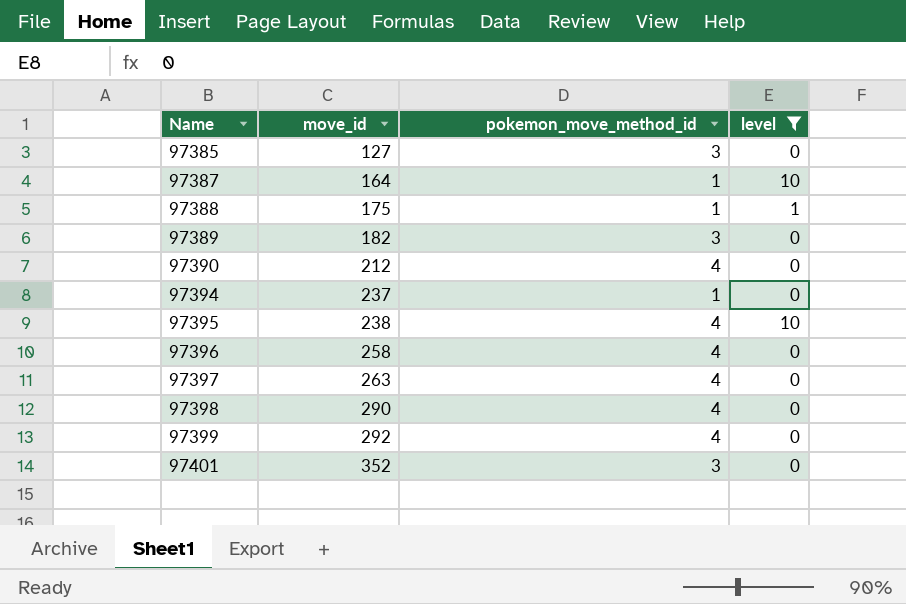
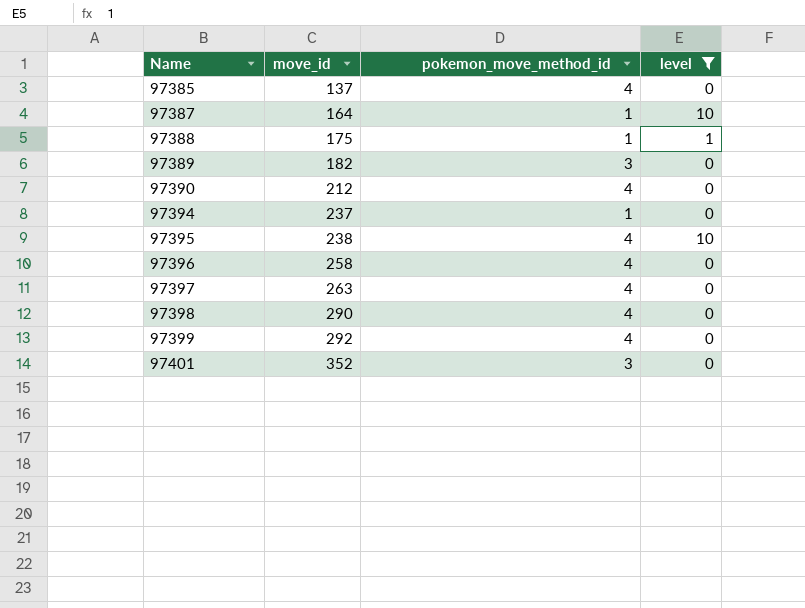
97385 | move_id: 127 -> 137
97385 | pokemon_move_method_id: 3 -> 4

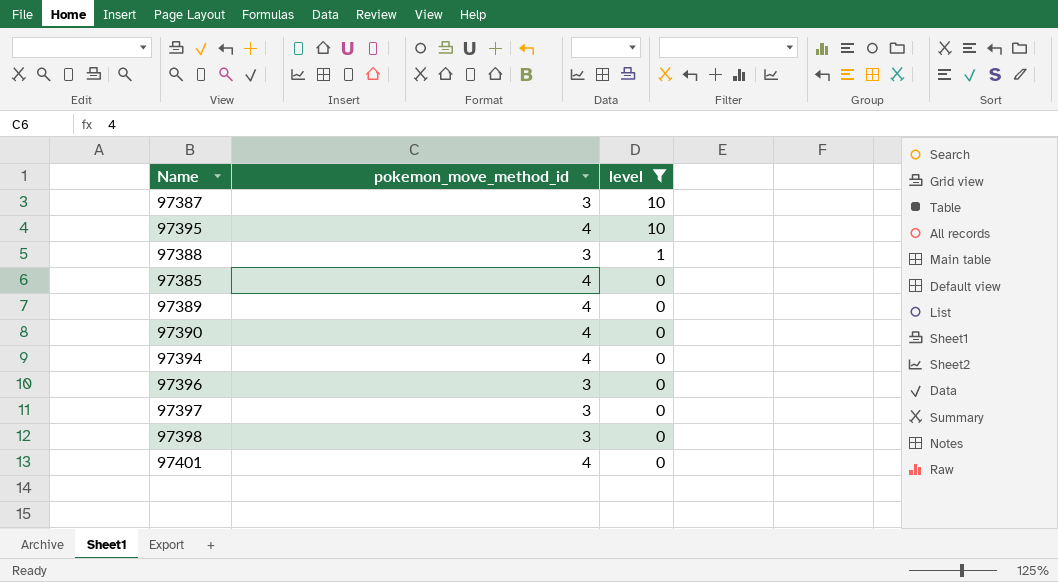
row order: Name ascending -> level descending
column move_id | position: 2 -> none
row 97399: 292 | 4 | 0 -> none
97387 | pokemon_move_method_id: 1 -> 3
97388 | pokemon_move_method_id: 1 -> 3
97389 | pokemon_move_method_id: 3 -> 4
97394 | pokemon_move_method_id: 1 -> 4
97396 | pokemon_move_method_id: 4 -> 3
97397 | pokemon_move_method_id: 4 -> 3
97398 | pokemon_move_method_id: 4 -> 3
97401 | pokemon_move_method_id: 3 -> 4

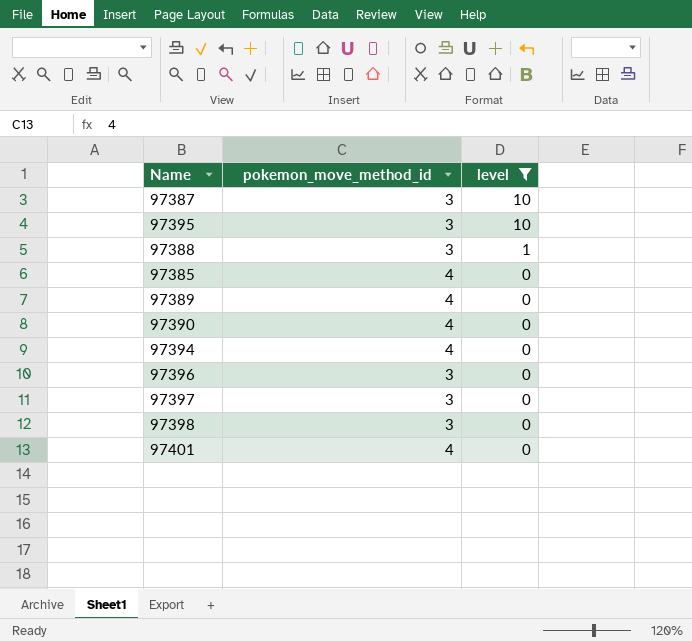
97395 | pokemon_move_method_id: 4 -> 3

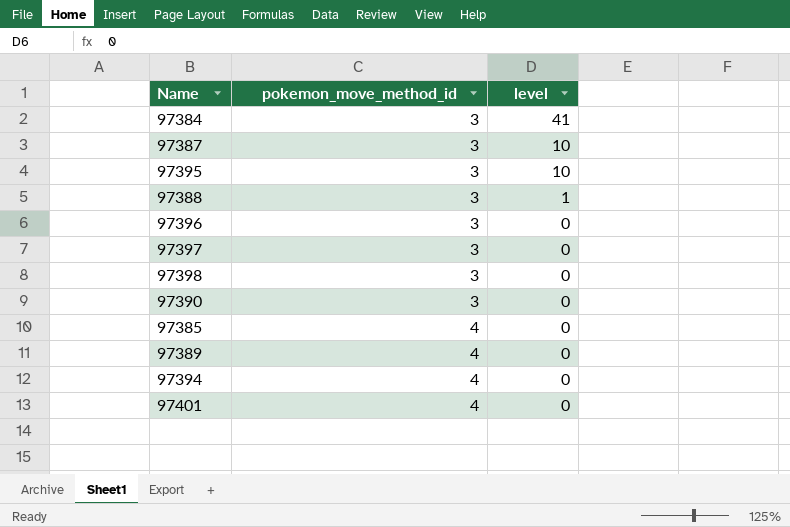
filter: level != 41 -> none
row order: level descending -> pokemon_move_method_id ascending
97390 | pokemon_move_method_id: 4 -> 3

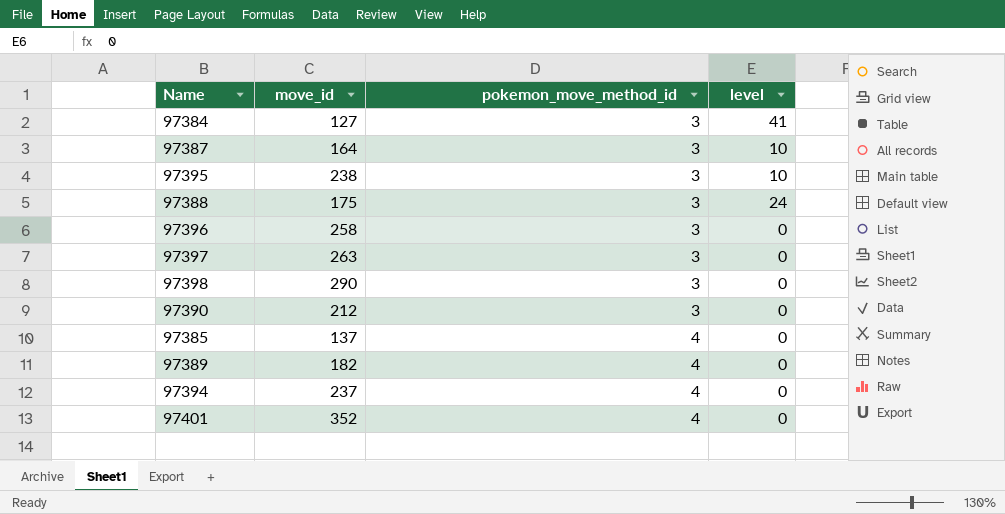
column move_id | position: none -> 2
97388 | level: 1 -> 24

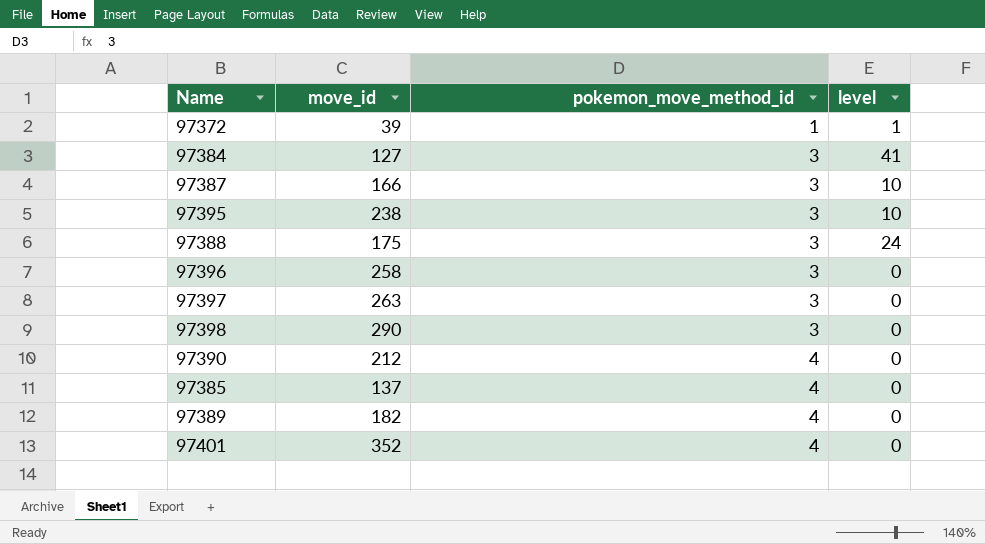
row 97394: 237 | 4 | 0 -> none
row 97372: none -> 39 | 1 | 1
97387 | move_id: 164 -> 166
97390 | pokemon_move_method_id: 3 -> 4

